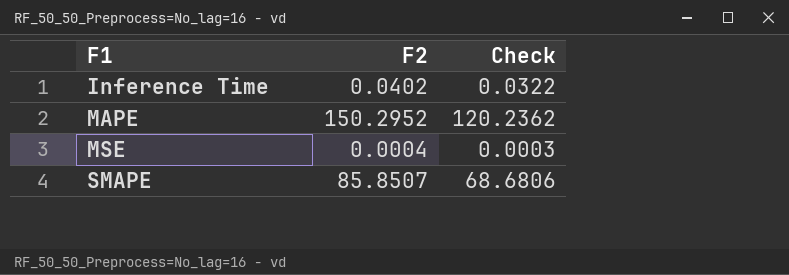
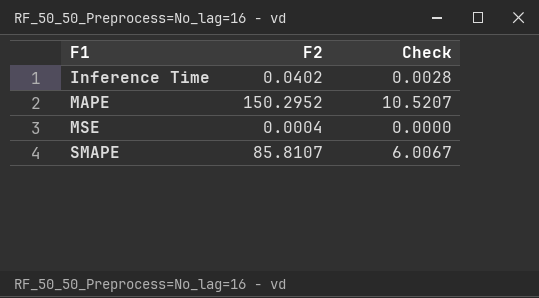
column Check | formula: [F2] * 0.8 -> [F2] * 0.07
SMAPE | F2: 85.8507 -> 85.8107

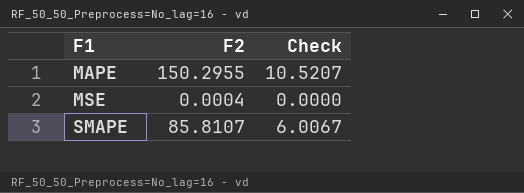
row Inference Time: 0.0402 | 0.0028 -> none
MAPE | F2: 150.2952 -> 150.2955

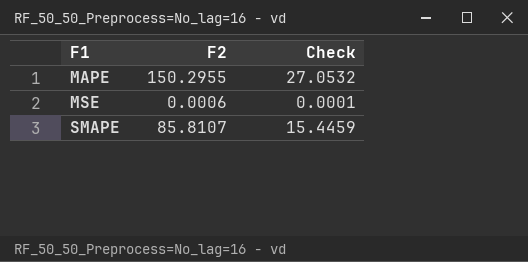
column Check | formula: [F2] * 0.07 -> [F2] * 0.18
MSE | F2: 0.0004 -> 0.0006

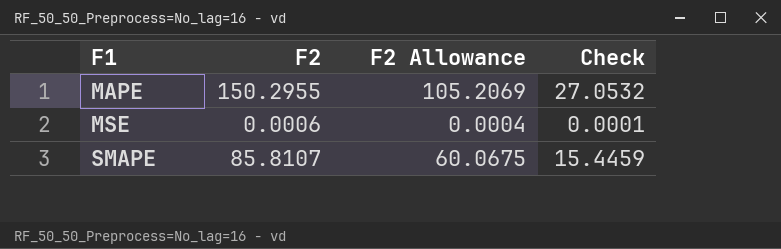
column F2 Allowance | formula: none -> [F2] * 0.7

